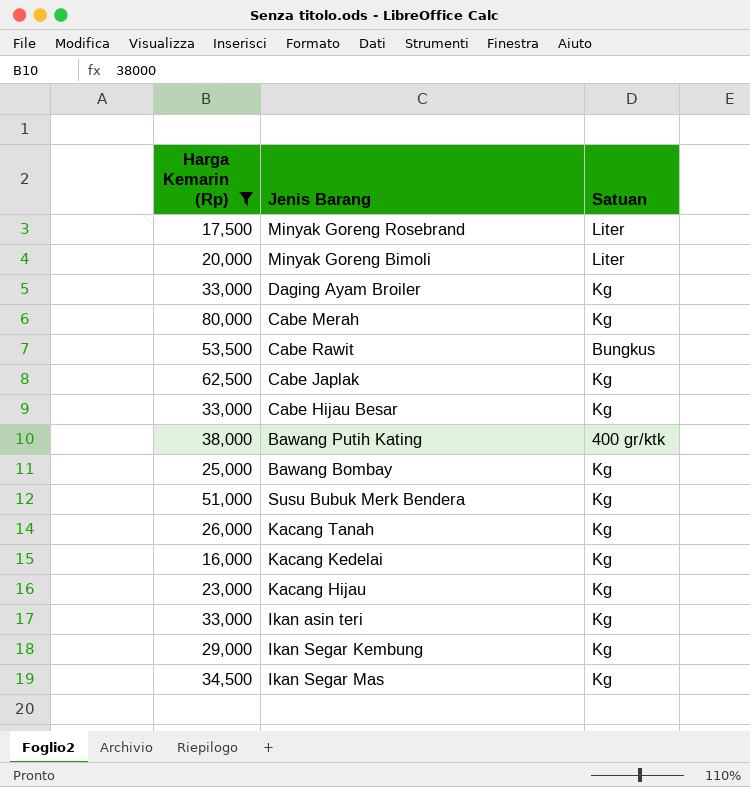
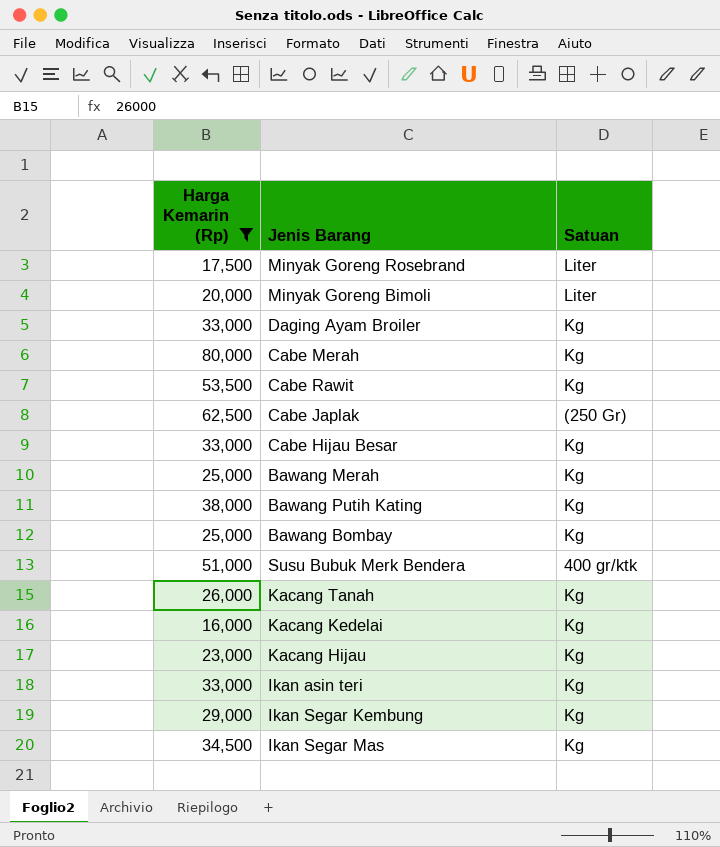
Cabe Rawit | Satuan: Bungkus -> Kg
Cabe Japlak | Satuan: Kg -> (250 Gr)
row Bawang Merah: none -> 25,000 | Kg
Bawang Putih Kating | Satuan: 400 gr/ktk -> Kg
Susu Bubuk Merk Bendera | Satuan: Kg -> 400 gr/ktk

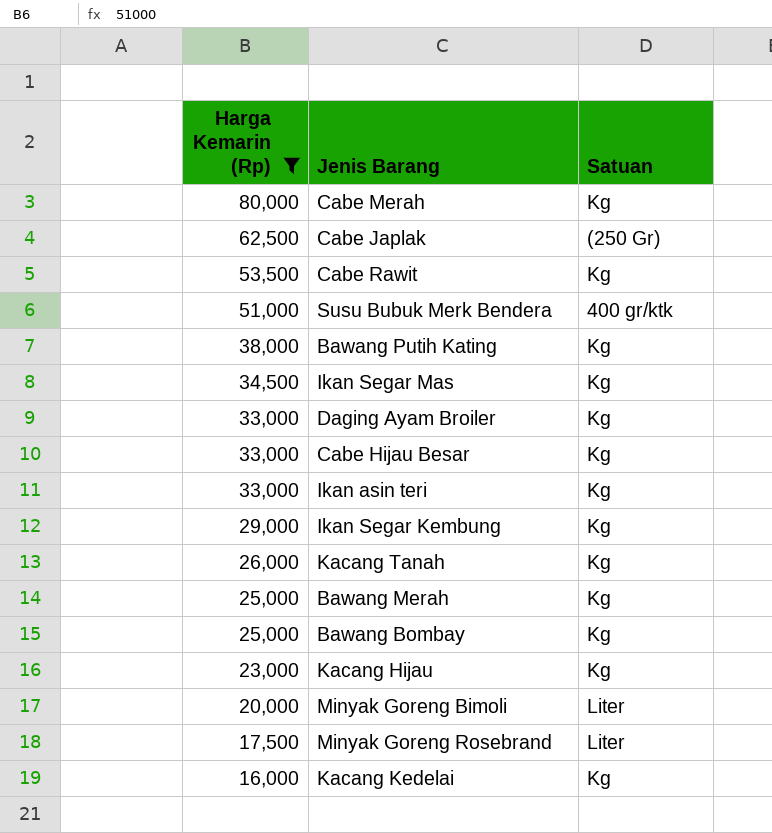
row order: none -> Harga Kemarin (Rp) descending

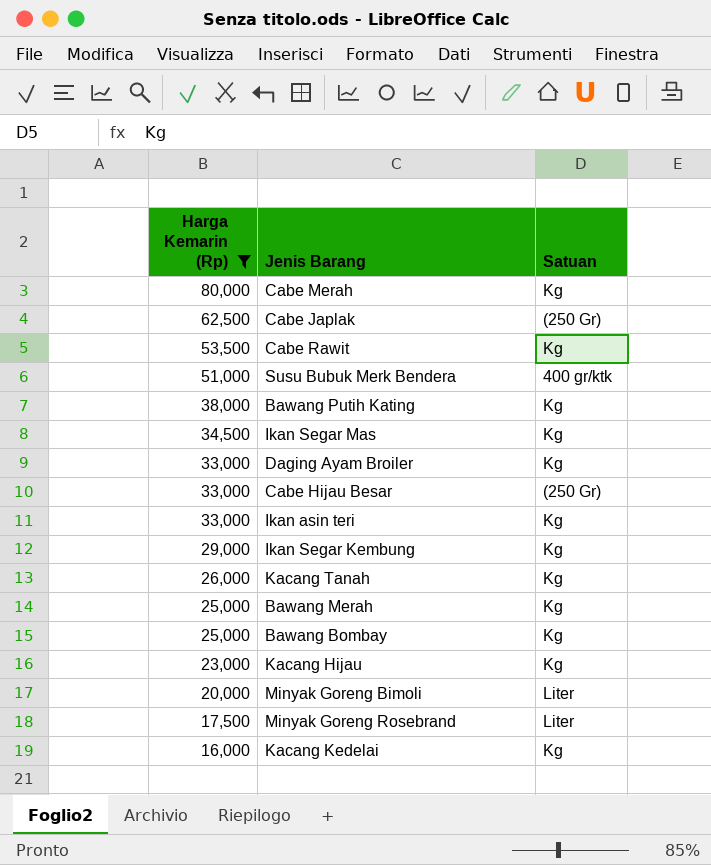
Cabe Hijau Besar | Satuan: Kg -> (250 Gr)

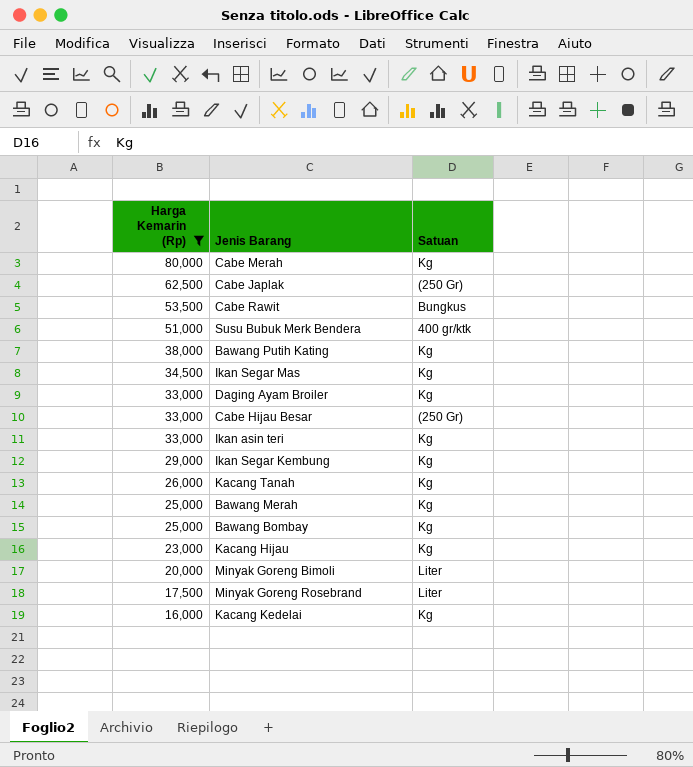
Cabe Rawit | Satuan: Kg -> Bungkus

